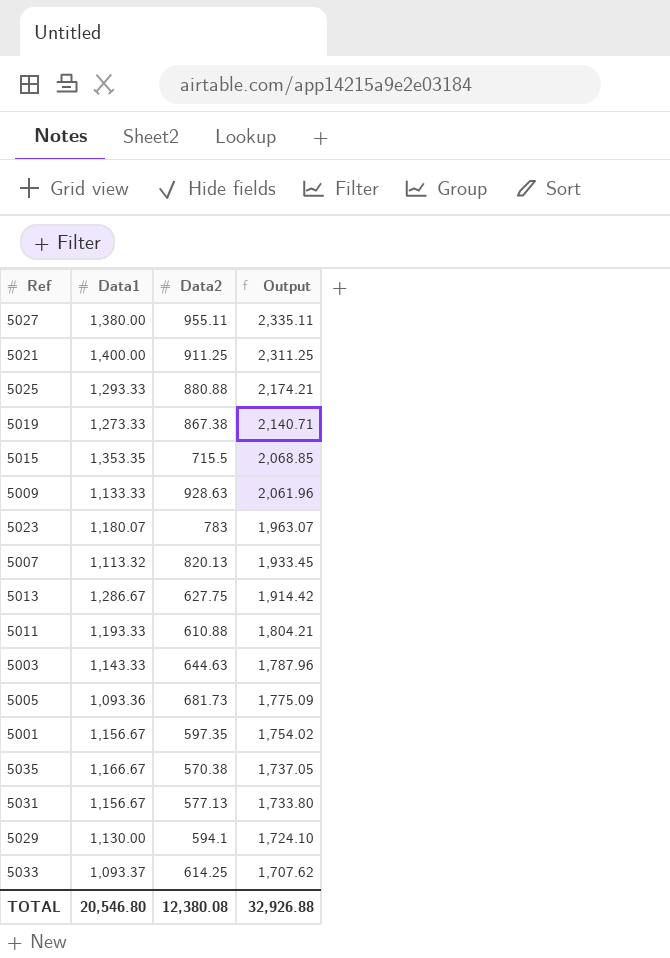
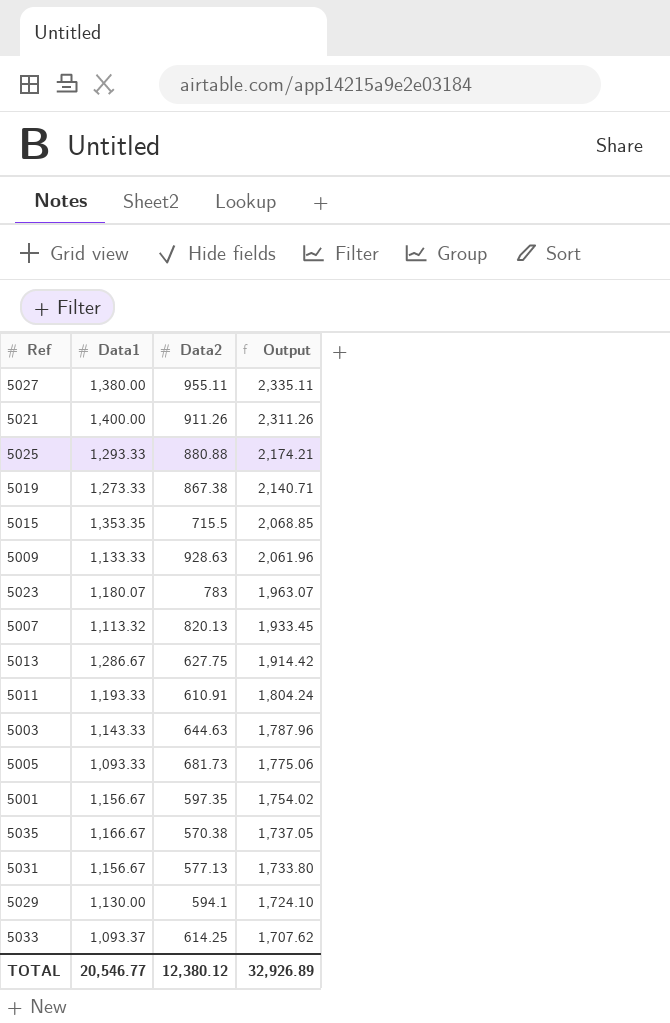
5021 | Data2: 911.25 -> 911.26
5021 | Output: 2,311.25 -> 2,311.26
5011 | Data2: 610.88 -> 610.91
5011 | Output: 1,804.21 -> 1,804.24
5005 | Data1: 1,093.36 -> 1,093.33
5005 | Output: 1,775.09 -> 1,775.06
TOTAL | Data1: 20,546.80 -> 20,546.77
TOTAL | Data2: 12,380.08 -> 12,380.12
TOTAL | Output: 32,926.88 -> 32,926.89

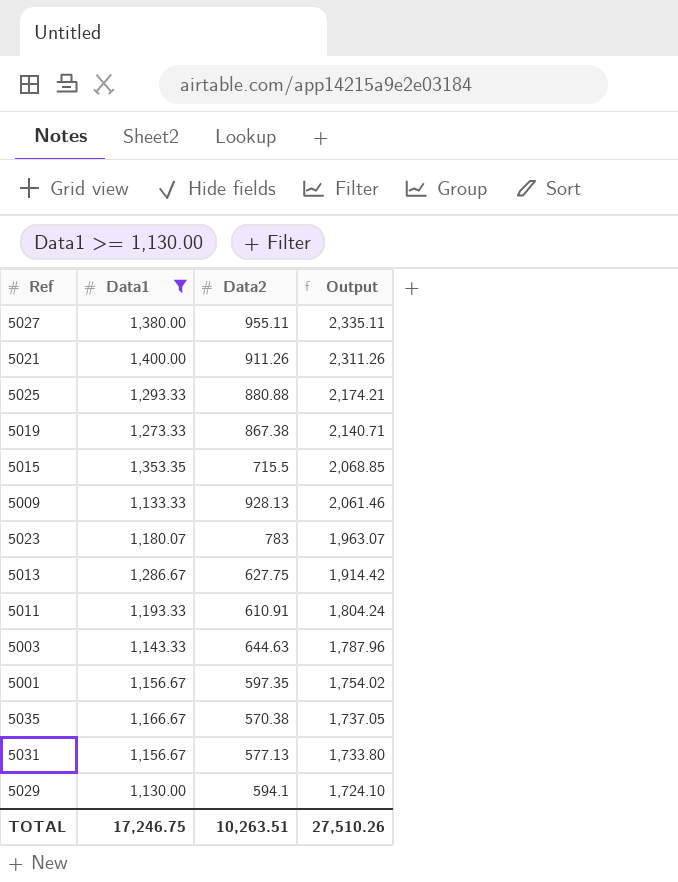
filter: none -> Data1 >= 1,130.00
5009 | Data2: 928.63 -> 928.13
5009 | Output: 2,061.96 -> 2,061.46
TOTAL | Data1: 20,546.77 -> 17,246.75
TOTAL | Data2: 12,380.12 -> 10,263.51
TOTAL | Output: 32,926.89 -> 27,510.26

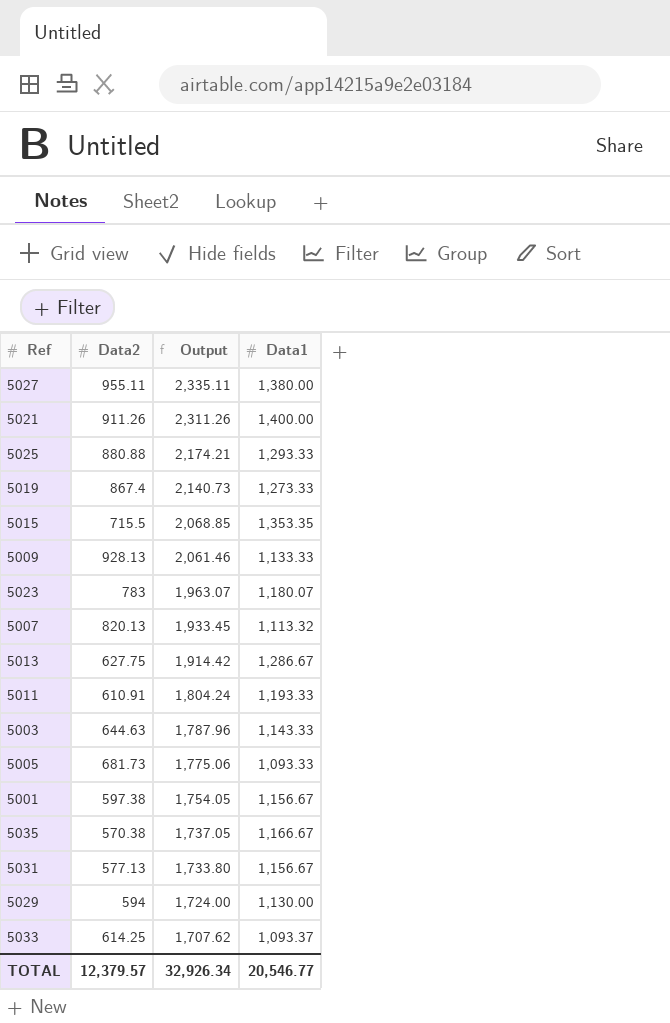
filter: Data1 >= 1,130.00 -> none
column Data1 | position: 2 -> 4
5019 | Data2: 867.38 -> 867.4
5019 | Output: 2,140.71 -> 2,140.73
5001 | Data2: 597.35 -> 597.38
5001 | Output: 1,754.02 -> 1,754.05
5029 | Data2: 594.1 -> 594
5029 | Output: 1,724.10 -> 1,724.00
TOTAL | Data2: 10,263.51 -> 12,379.57
TOTAL | Output: 27,510.26 -> 32,926.34
TOTAL | Data1: 17,246.75 -> 20,546.77

